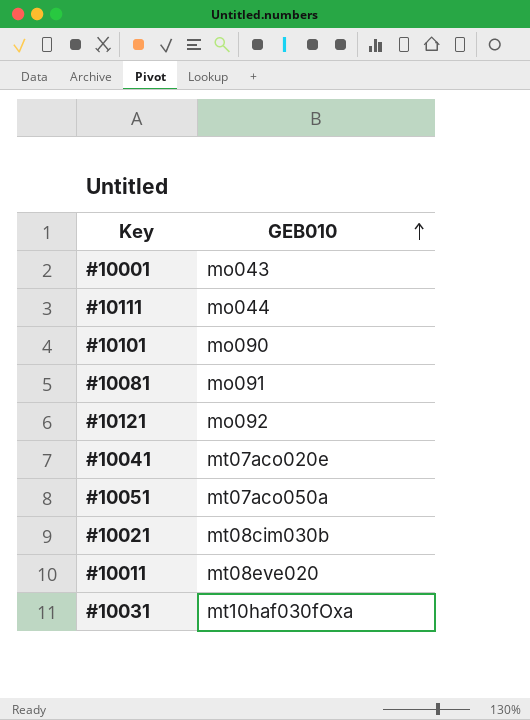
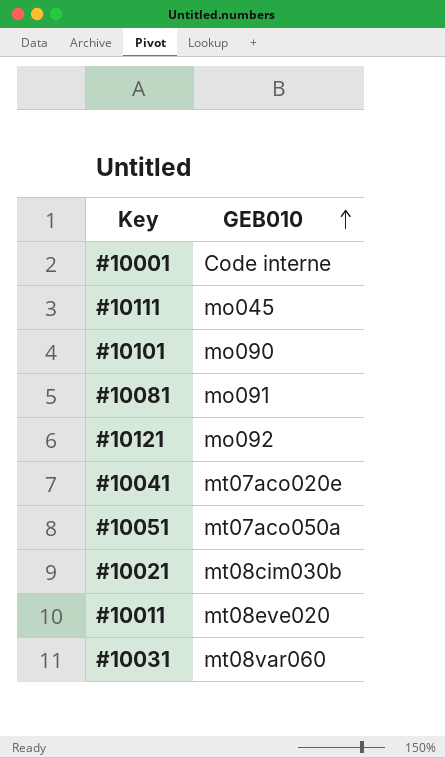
#10001 | GEB010: mo043 -> Code interne
#10111 | GEB010: mo044 -> mo045
#10031 | GEB010: mt10haf030fOxa -> mt08var060

